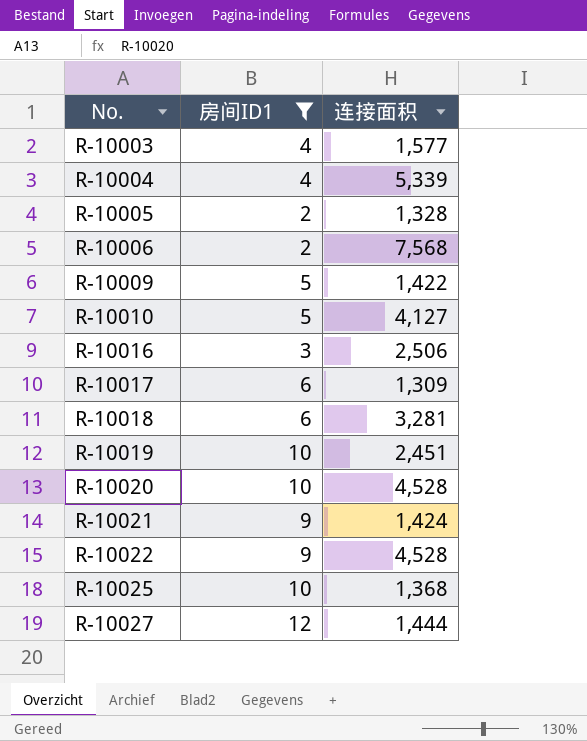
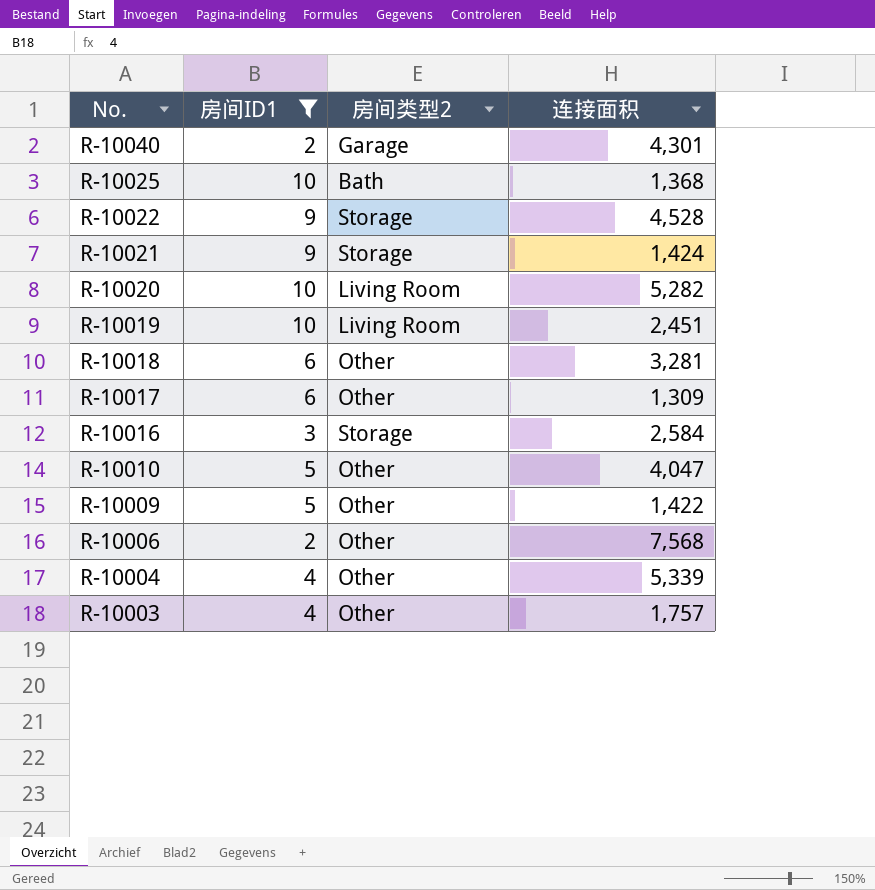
row order: No. ascending -> No. descending
column 房间类型2 | position: none -> 3
row R-10005: 2 | 1,328 -> none
row R-10027: 12 | 1,444 -> none
row R-10040: none -> 2 | Garage | 4,301
R-10020 | 连接面积: 4,528 -> 5,282
R-10016 | 连接面积: 2,506 -> 2,584
R-10010 | 连接面积: 4,127 -> 4,047
R-10003 | 连接面积: 1,577 -> 1,757

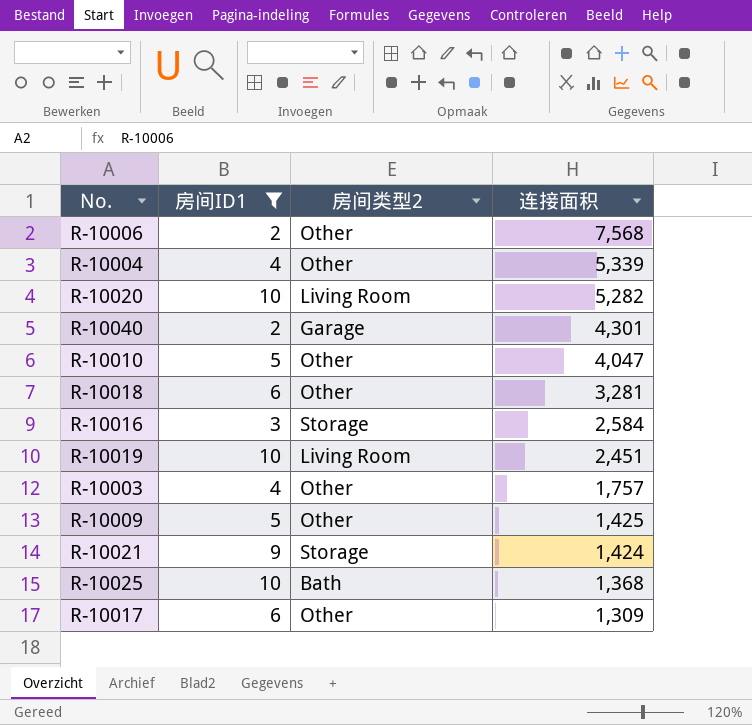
row order: No. descending -> 连接面积 descending
row R-10022: 9 | Storage | 4,528 -> none
R-10009 | 连接面积: 1,422 -> 1,425

